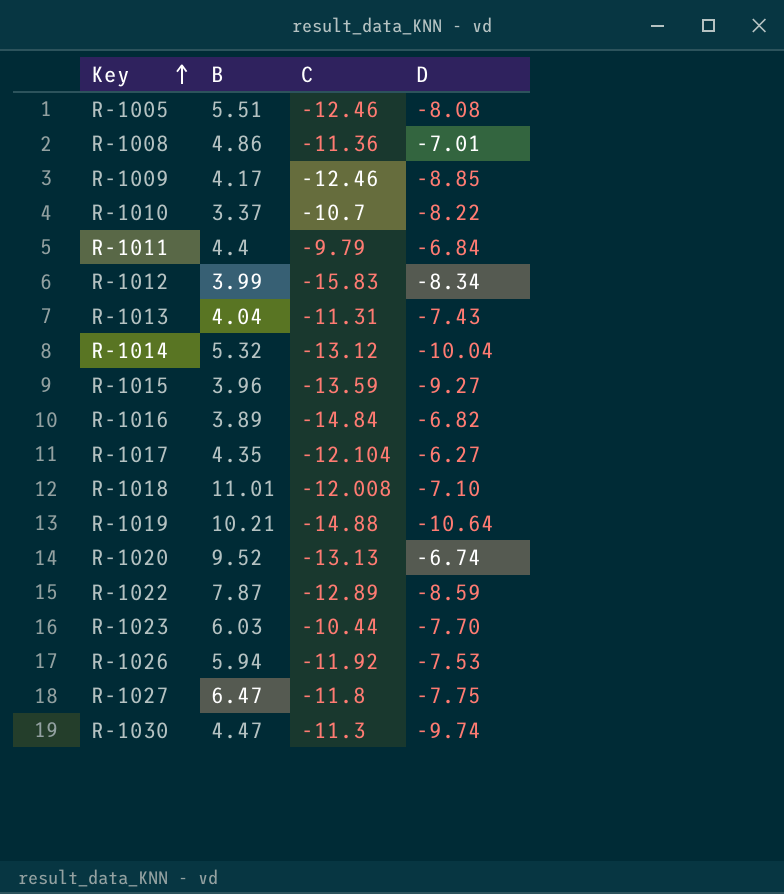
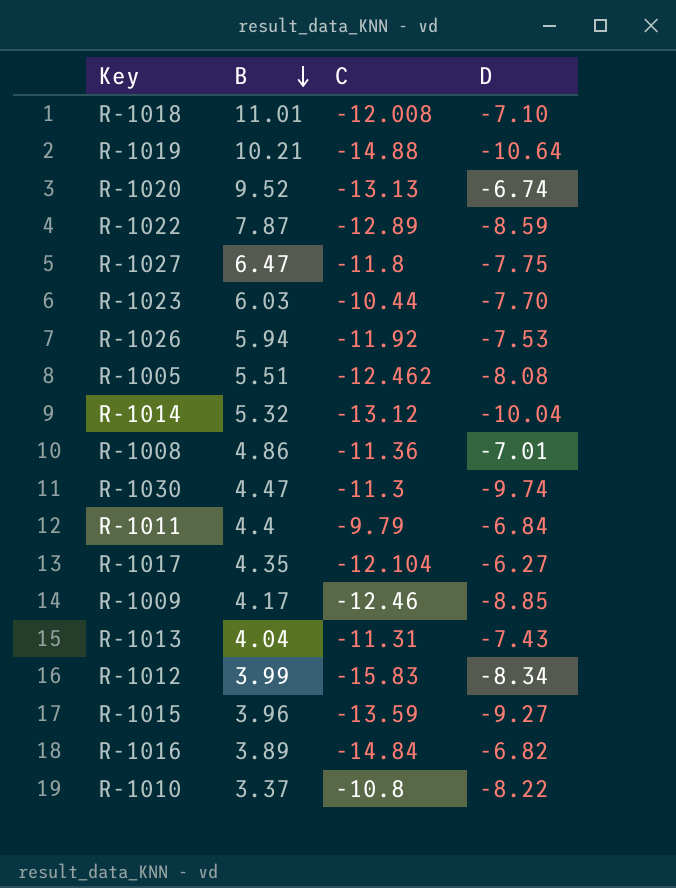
row order: Key ascending -> B descending
R-1005 | C: -12.46 -> -12.462
R-1010 | C: -10.7 -> -10.8

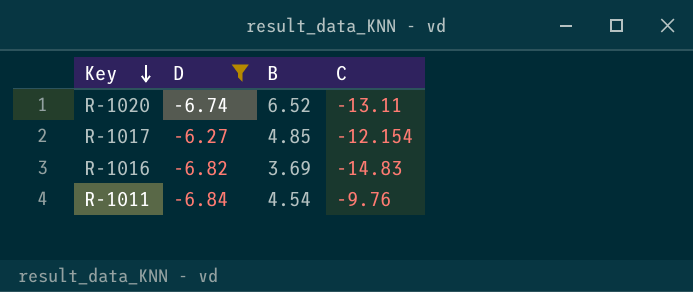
filter: none -> D >= -6.84
row order: B descending -> Key descending
column D | position: 4 -> 2
R-1020 | B: 9.52 -> 6.52
R-1020 | C: -13.13 -> -13.11
R-1017 | B: 4.35 -> 4.85
R-1017 | C: -12.104 -> -12.154
R-1016 | B: 3.89 -> 3.69
R-1016 | C: -14.84 -> -14.83
R-1011 | B: 4.4 -> 4.54
R-1011 | C: -9.79 -> -9.76

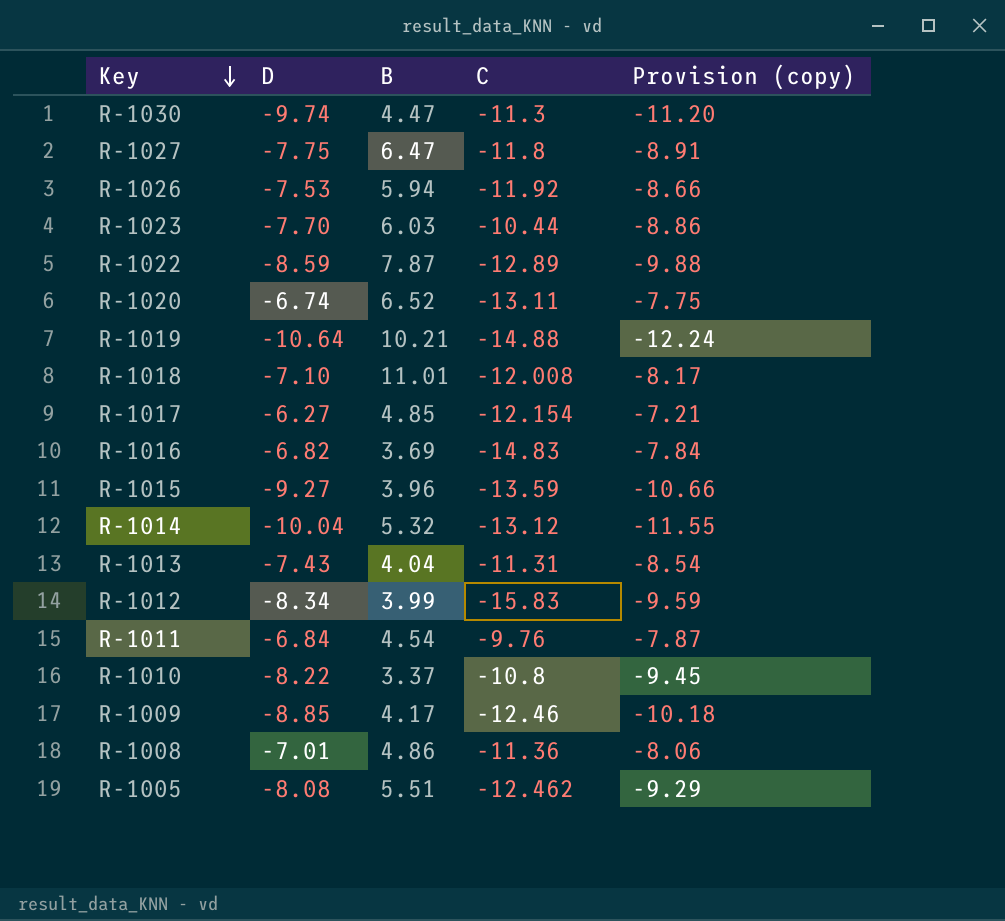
filter: D >= -6.84 -> none
column Provision (copy) | formula: none -> [D] * 1.15

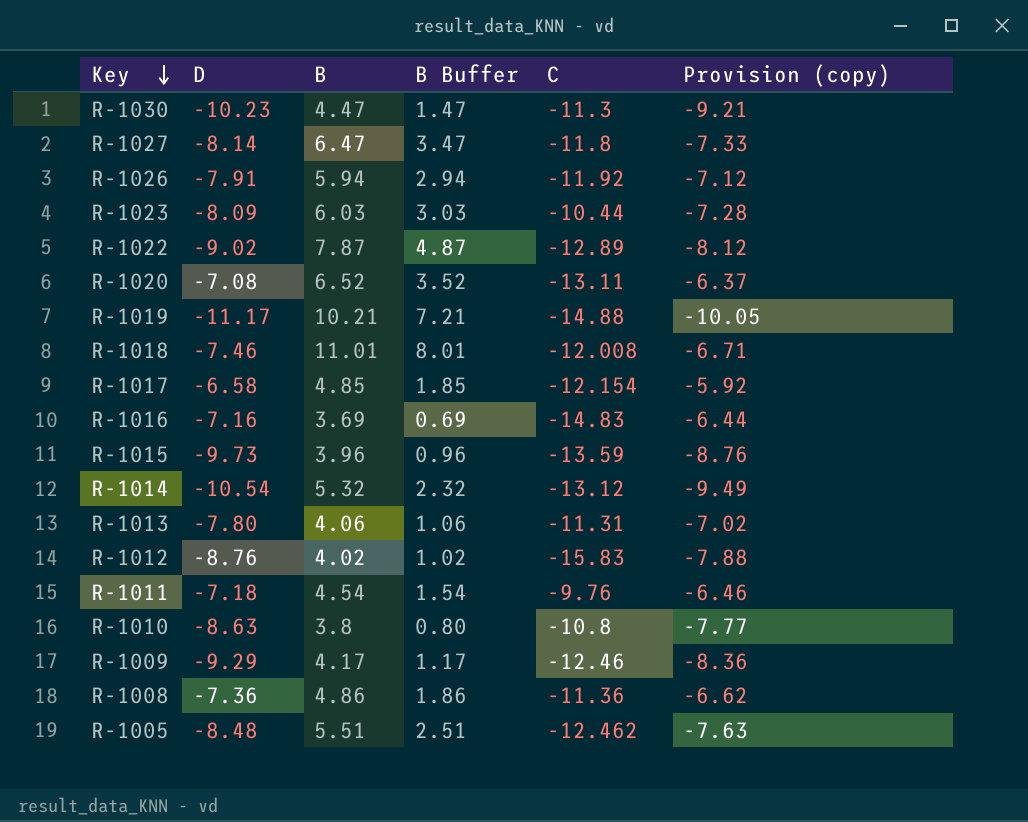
column B Buffer | formula: none -> [B] - 3
column Provision (copy) | formula: [D] * 1.15 -> [D] * 0.9
R-1030 | D: -9.74 -> -10.23
R-1027 | D: -7.75 -> -8.14
R-1026 | D: -7.53 -> -7.91
R-1023 | D: -7.70 -> -8.09
R-1022 | D: -8.59 -> -9.02
R-1020 | D: -6.74 -> -7.08
R-1019 | D: -10.64 -> -11.17
R-1018 | D: -7.10 -> -7.46
R-1017 | D: -6.27 -> -6.58
R-1016 | D: -6.82 -> -7.16
R-1015 | D: -9.27 -> -9.73
R-1014 | D: -10.04 -> -10.54
R-1013 | D: -7.43 -> -7.80
R-1013 | B: 4.04 -> 4.06
R-1012 | D: -8.34 -> -8.76
R-1012 | B: 3.99 -> 4.02
R-1011 | D: -6.84 -> -7.18
R-1010 | D: -8.22 -> -8.63
R-1010 | B: 3.37 -> 3.8
R-1009 | D: -8.85 -> -9.29
R-1008 | D: -7.01 -> -7.36
R-1005 | D: -8.08 -> -8.48

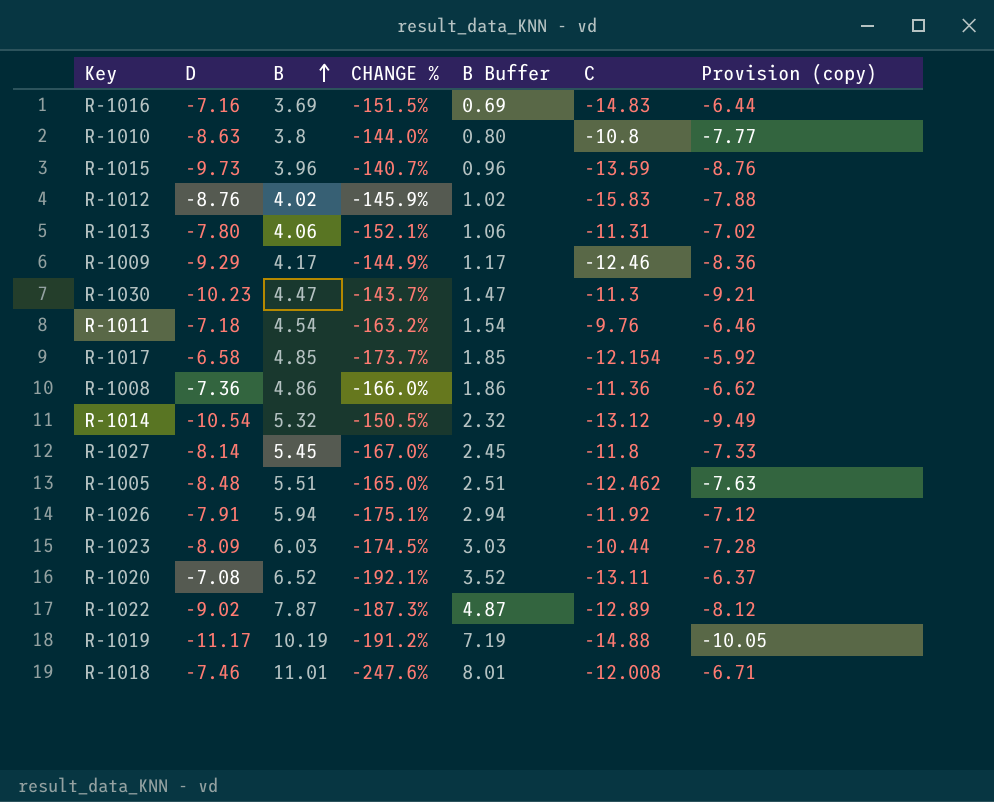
row order: Key descending -> B ascending
column CHANGE % | formula: none -> ([B] - [D]) / [D]
R-1027 | B: 6.47 -> 5.45
R-1027 | B Buffer: 3.47 -> 2.45
R-1019 | B: 10.21 -> 10.19
R-1019 | B Buffer: 7.21 -> 7.19

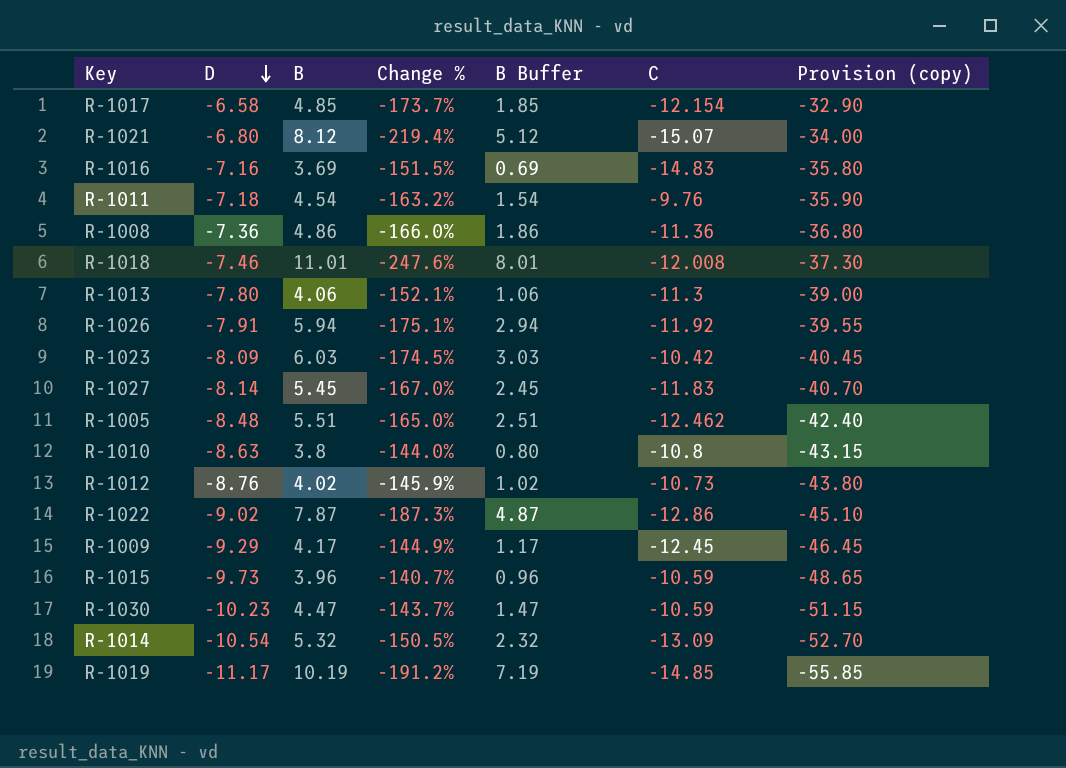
row order: B ascending -> D descending
column name: CHANGE % -> Change %
column Provision (copy) | formula: [D] * 0.9 -> [D] * 5
row R-1020: -7.08 | 6.52 | -192.1% | 3.52 | -13.11 | -6.37 -> none
row R-1021: none -> -6.80 | 8.12 | -219.4% | 5.12 | -15.07 | -34.00
R-1013 | C: -11.31 -> -11.3
R-1023 | C: -10.44 -> -10.42
R-1027 | C: -11.8 -> -11.83
R-1012 | C: -15.83 -> -10.73
R-1022 | C: -12.89 -> -12.86
R-1009 | C: -12.46 -> -12.45
R-1015 | C: -13.59 -> -10.59
R-1030 | C: -11.3 -> -10.59
R-1014 | C: -13.12 -> -13.09
R-1019 | C: -14.88 -> -14.85

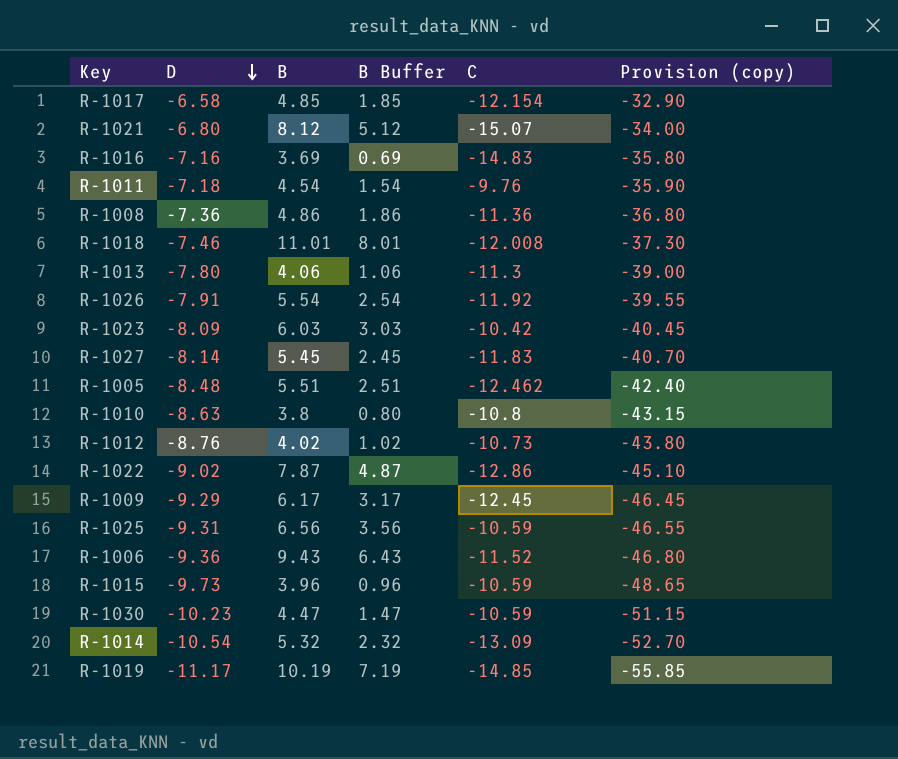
column Change % | formula: ([B] - [D]) / [D] -> none
R-1026 | B: 5.94 -> 5.54
R-1026 | B Buffer: 2.94 -> 2.54
R-1009 | B: 4.17 -> 6.17
R-1009 | B Buffer: 1.17 -> 3.17
row R-1025: none -> -9.31 | 6.56 | 3.56 | -10.59 | -46.55
row R-1006: none -> -9.36 | 9.43 | 6.43 | -11.52 | -46.80

